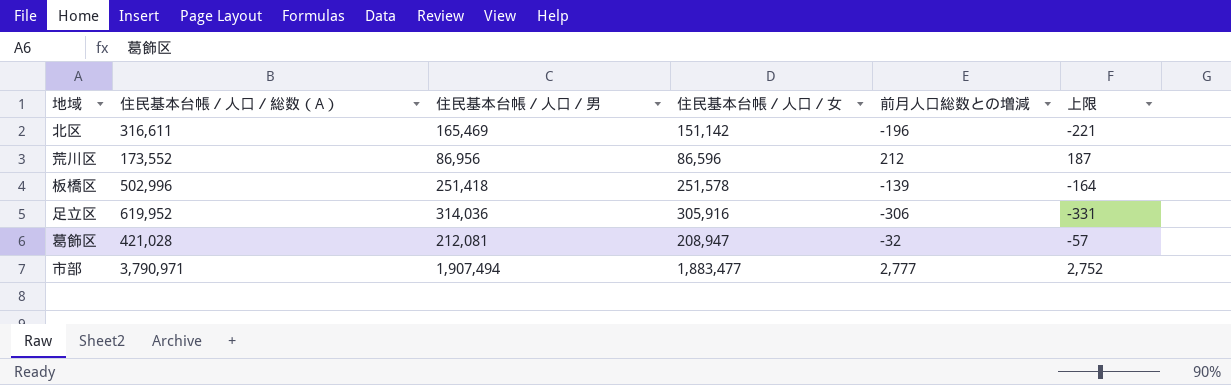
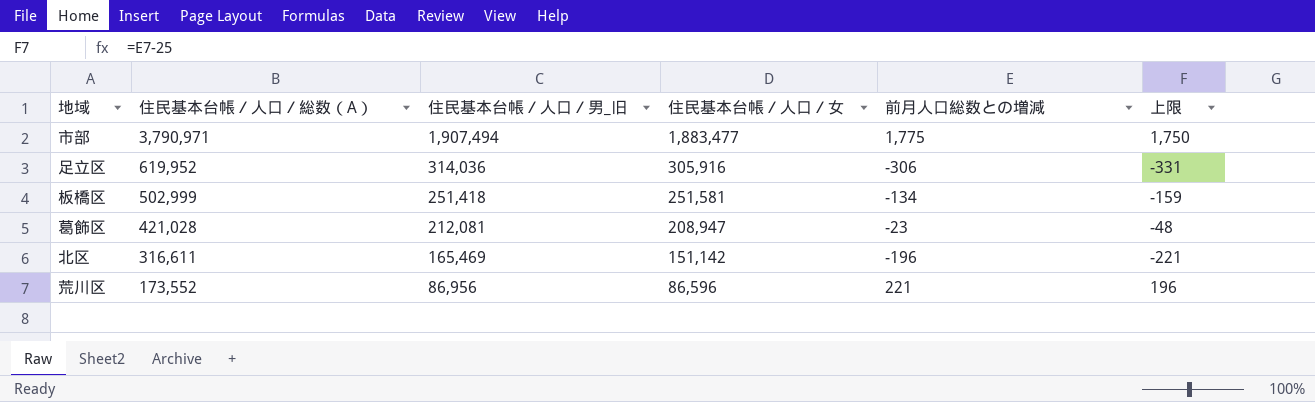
row order: none -> 住民基本台帳／人口／総数（A） descending
column name: 住民基本台帳／人口／男 -> 住民基本台帳／人口／男_旧
市部 | 前月人口総数との増減: 2,777 -> 1,775
市部 | 上限: 2,752 -> 1,750
板橋区 | 住民基本台帳／人口／総数（A）: 502,996 -> 502,999
板橋区 | 住民基本台帳／人口／女: 251,578 -> 251,581
板橋区 | 前月人口総数との増減: -139 -> -134
板橋区 | 上限: -164 -> -159
葛飾区 | 前月人口総数との増減: -32 -> -23
葛飾区 | 上限: -57 -> -48
荒川区 | 前月人口総数との増減: 212 -> 221
荒川区 | 上限: 187 -> 196

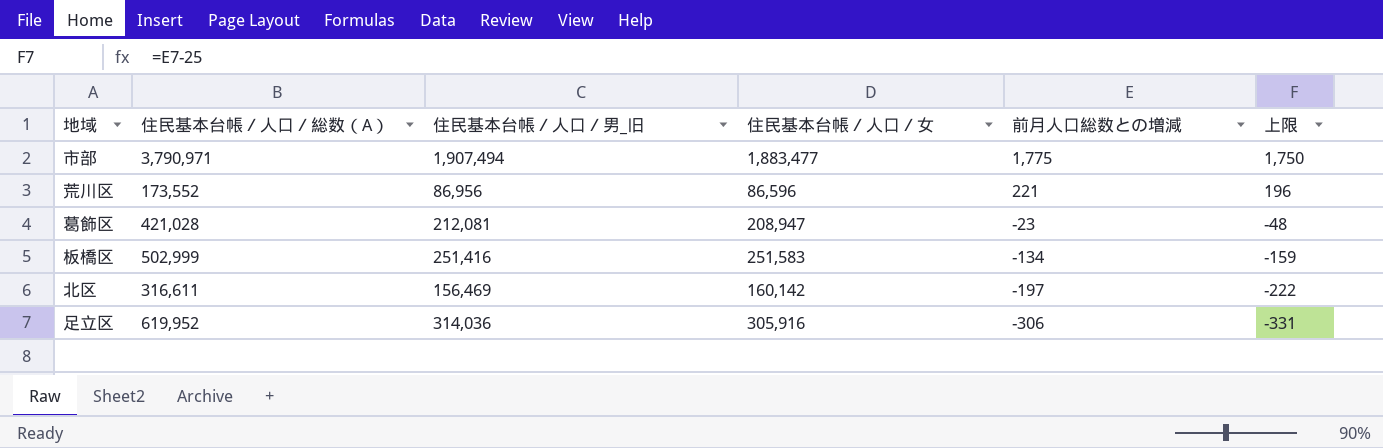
row order: 住民基本台帳／人口／総数（A） descending -> 前月人口総数との増減 descending
板橋区 | 住民基本台帳／人口／男_旧: 251,418 -> 251,416
板橋区 | 住民基本台帳／人口／女: 251,581 -> 251,583
北区 | 住民基本台帳／人口／男_旧: 165,469 -> 156,469
北区 | 住民基本台帳／人口／女: 151,142 -> 160,142
北区 | 前月人口総数との増減: -196 -> -197
北区 | 上限: -221 -> -222

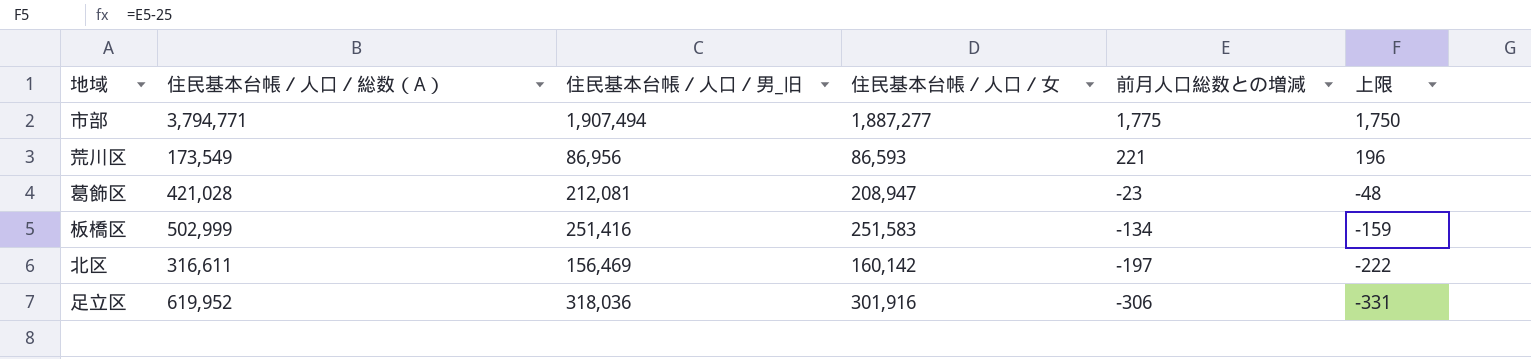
市部 | 住民基本台帳／人口／総数（A）: 3,790,971 -> 3,794,771
市部 | 住民基本台帳／人口／女: 1,883,477 -> 1,887,277
荒川区 | 住民基本台帳／人口／総数（A）: 173,552 -> 173,549
荒川区 | 住民基本台帳／人口／女: 86,596 -> 86,593
足立区 | 住民基本台帳／人口／男_旧: 314,036 -> 318,036
足立区 | 住民基本台帳／人口／女: 305,916 -> 301,916

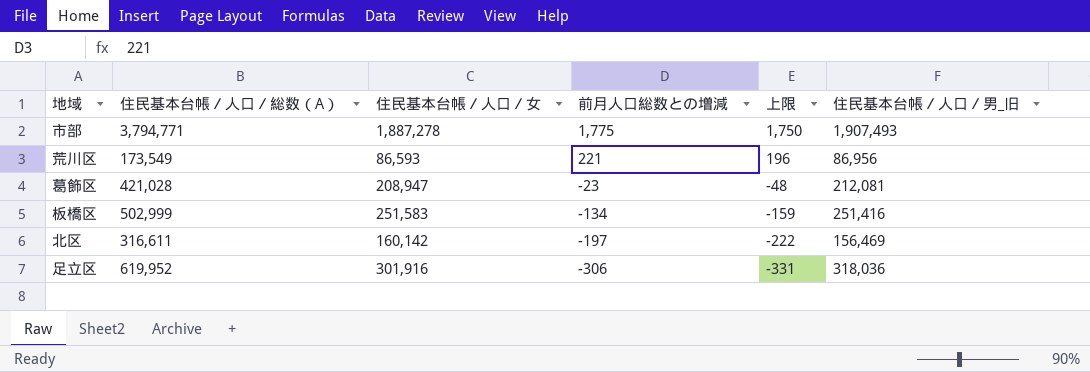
column 住民基本台帳／人口／男_旧 | position: 3 -> 6
市部 | 住民基本台帳／人口／女: 1,887,277 -> 1,887,278
市部 | 住民基本台帳／人口／男_旧: 1,907,494 -> 1,907,493

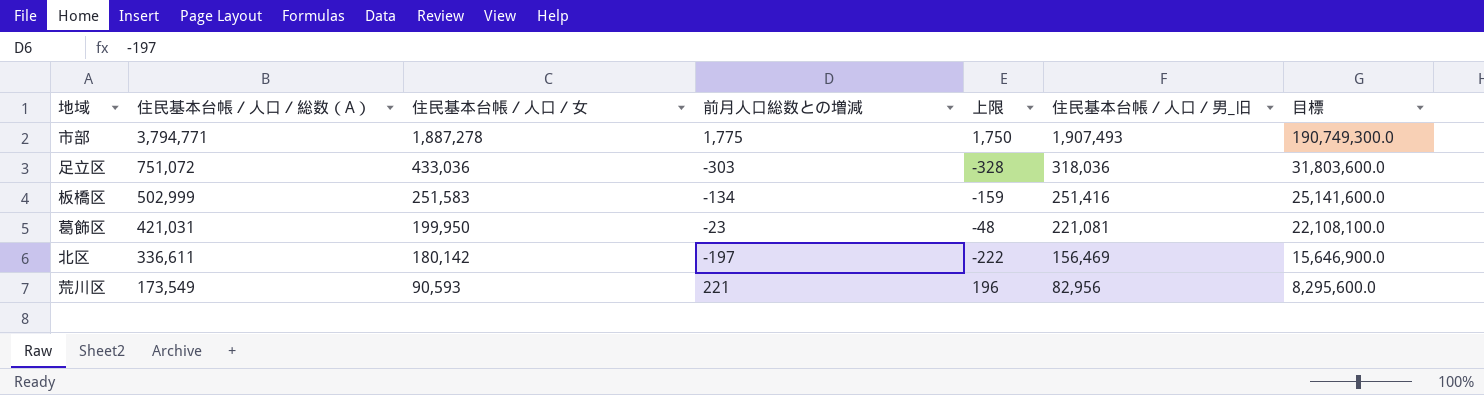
row order: 前月人口総数との増減 descending -> 住民基本台帳／人口／総数（A） descending
column 目標 | formula: none -> [住民基本台帳／人口／男_旧] * 100
足立区 | 住民基本台帳／人口／総数（A）: 619,952 -> 751,072
足立区 | 住民基本台帳／人口／女: 301,916 -> 433,036
足立区 | 前月人口総数との増減: -306 -> -303
足立区 | 上限: -331 -> -328
葛飾区 | 住民基本台帳／人口／総数（A）: 421,028 -> 421,031
葛飾区 | 住民基本台帳／人口／女: 208,947 -> 199,950
葛飾区 | 住民基本台帳／人口／男_旧: 212,081 -> 221,081
北区 | 住民基本台帳／人口／総数（A）: 316,611 -> 336,611
北区 | 住民基本台帳／人口／女: 160,142 -> 180,142
荒川区 | 住民基本台帳／人口／女: 86,593 -> 90,593
荒川区 | 住民基本台帳／人口／男_旧: 86,956 -> 82,956

